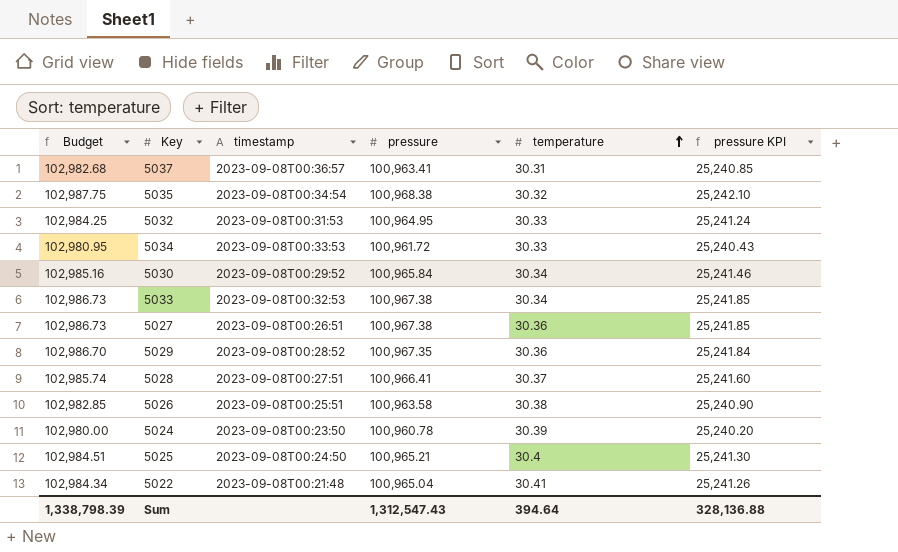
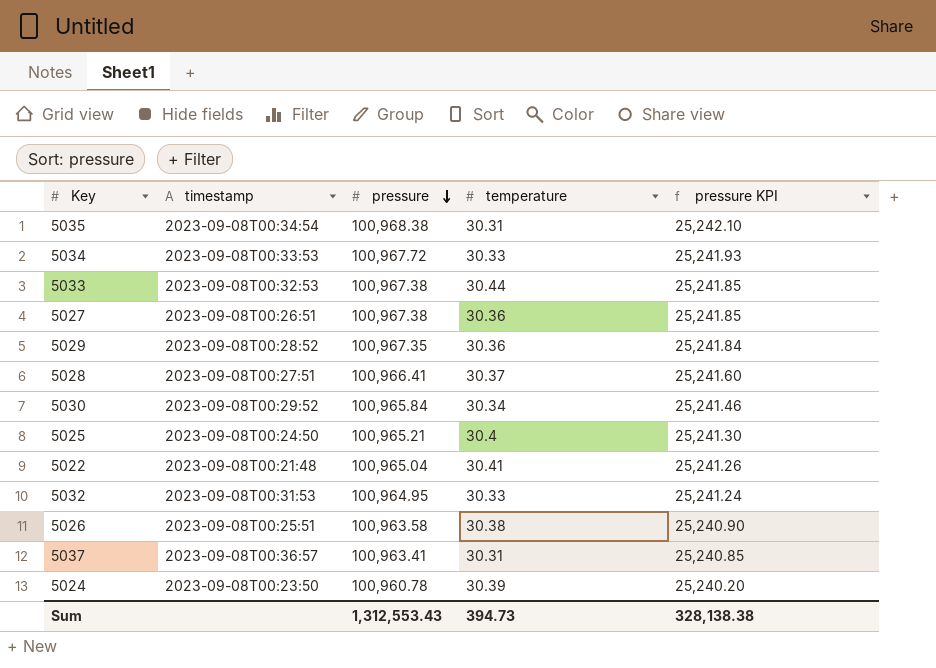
row order: temperature ascending -> pressure descending
column Budget | formula: [pressure] * 1.02 -> none
5035 | temperature: 30.32 -> 30.31
5034 | pressure: 100,961.72 -> 100,967.72
5034 | pressure KPI: 25,240.43 -> 25,241.93
5033 | temperature: 30.34 -> 30.44
Sum | pressure: 1,312,547.43 -> 1,312,553.43
Sum | temperature: 394.64 -> 394.73
Sum | pressure KPI: 328,136.88 -> 328,138.38

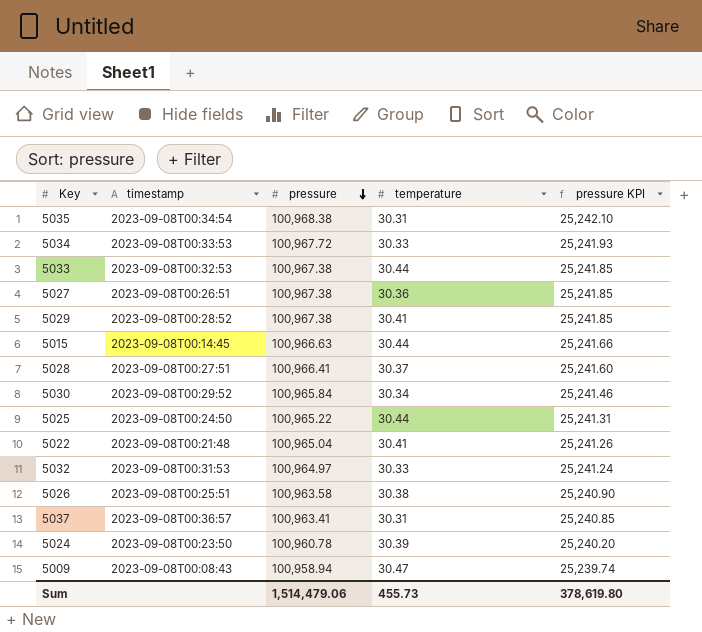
5029 | pressure: 100,967.35 -> 100,967.38
5029 | temperature: 30.36 -> 30.41
5029 | pressure KPI: 25,241.84 -> 25,241.85
row 5015: none -> 2023-09-08T00:14:45 | 100,966.63 | 30.44 | 25,241.66
5025 | pressure: 100,965.21 -> 100,965.22
5025 | temperature: 30.4 -> 30.44
5025 | pressure KPI: 25,241.30 -> 25,241.31
5032 | pressure: 100,964.95 -> 100,964.97
row 5009: none -> 2023-09-08T00:08:43 | 100,958.94 | 30.47 | 25,239.74
Sum | pressure: 1,312,553.43 -> 1,514,479.06
Sum | temperature: 394.73 -> 455.73
Sum | pressure KPI: 328,138.38 -> 378,619.80

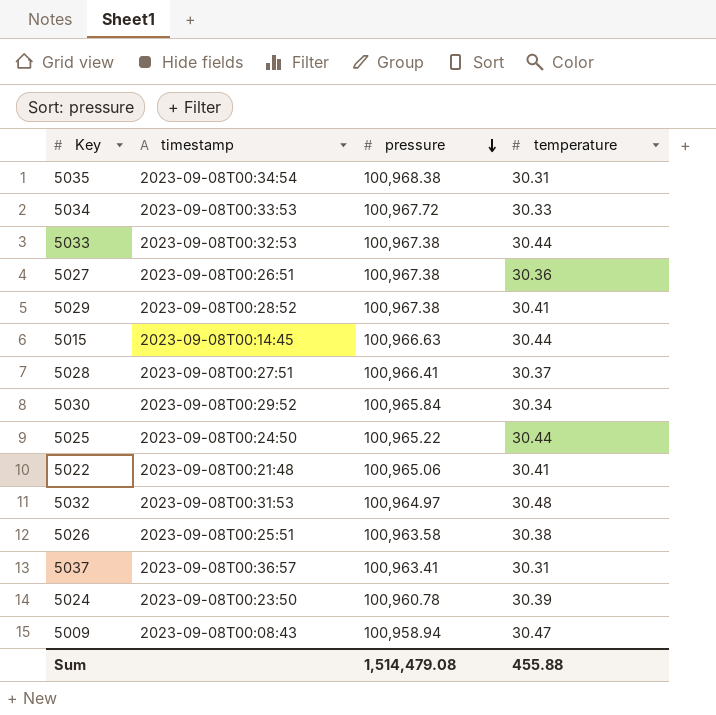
column pressure KPI | formula: [pressure] * 0.25 -> none
5022 | pressure: 100,965.04 -> 100,965.06
5032 | temperature: 30.33 -> 30.48
Sum | pressure: 1,514,479.06 -> 1,514,479.08
Sum | temperature: 455.73 -> 455.88

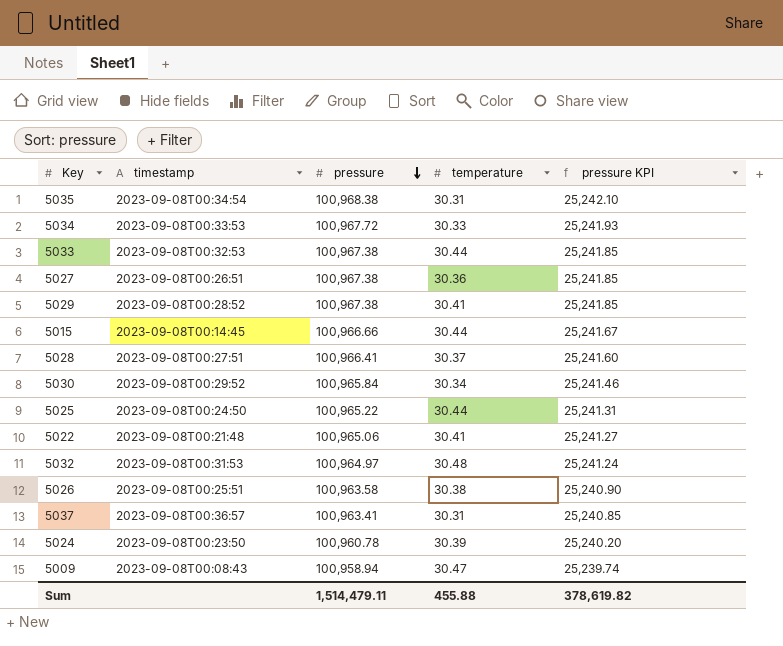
column pressure KPI | formula: none -> [pressure] * 0.25
5015 | pressure: 100,966.63 -> 100,966.66
Sum | pressure: 1,514,479.08 -> 1,514,479.11

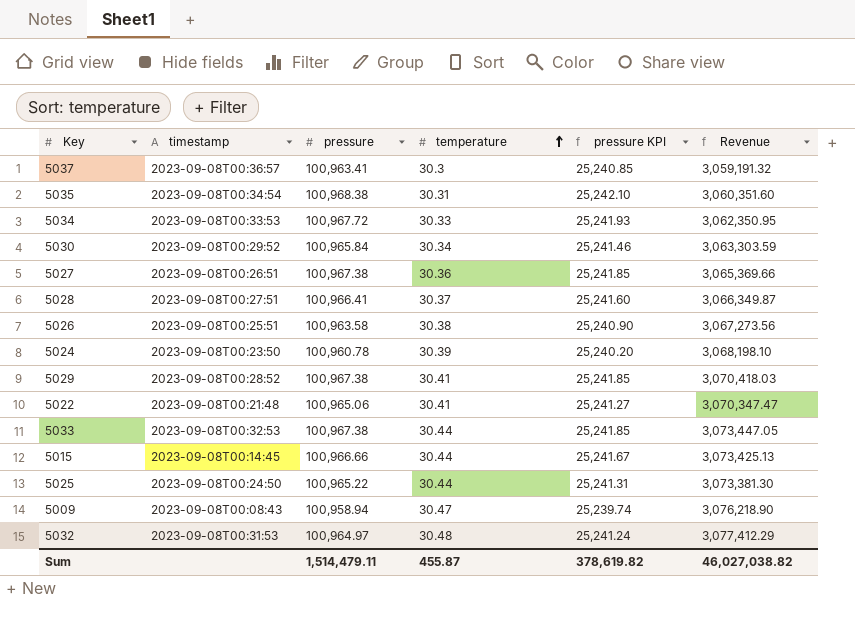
row order: pressure descending -> temperature ascending
column Revenue | formula: none -> [pressure] * [temperature]
5037 | temperature: 30.31 -> 30.3
Sum | temperature: 455.88 -> 455.87

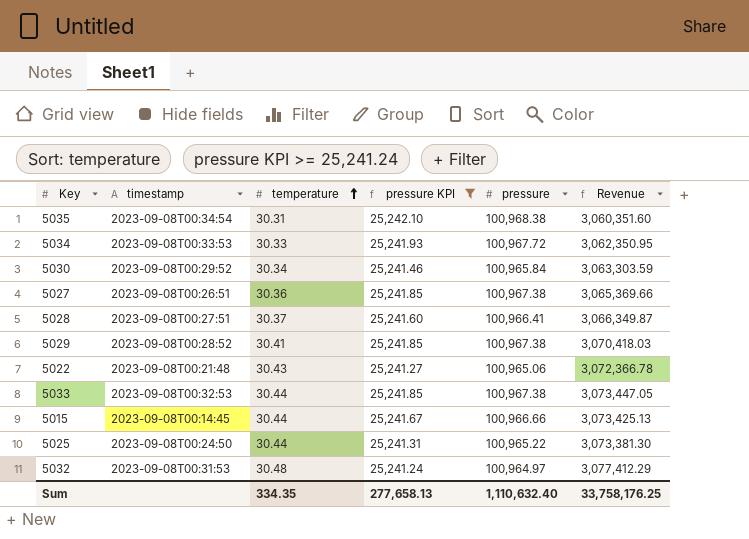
filter: none -> pressure KPI >= 25,241.24
column pressure | position: 3 -> 5
5022 | temperature: 30.41 -> 30.43
5022 | Revenue: 3,070,347.47 -> 3,072,366.78
Sum | temperature: 455.87 -> 334.35
Sum | pressure KPI: 378,619.82 -> 277,658.13
Sum | pressure: 1,514,479.11 -> 1,110,632.40
Sum | Revenue: 46,027,038.82 -> 33,758,176.25

